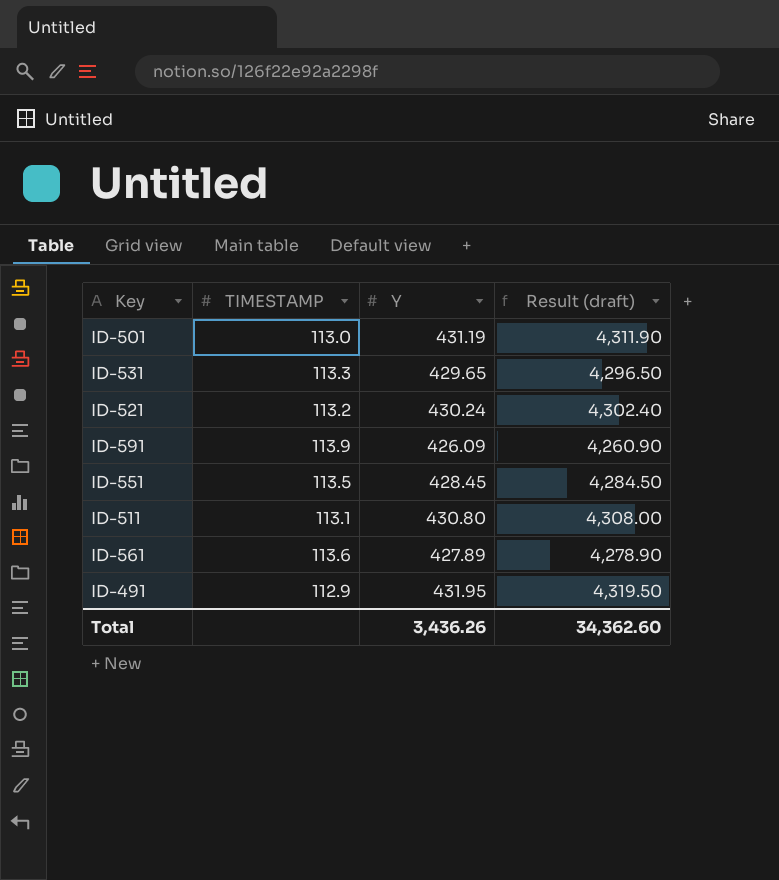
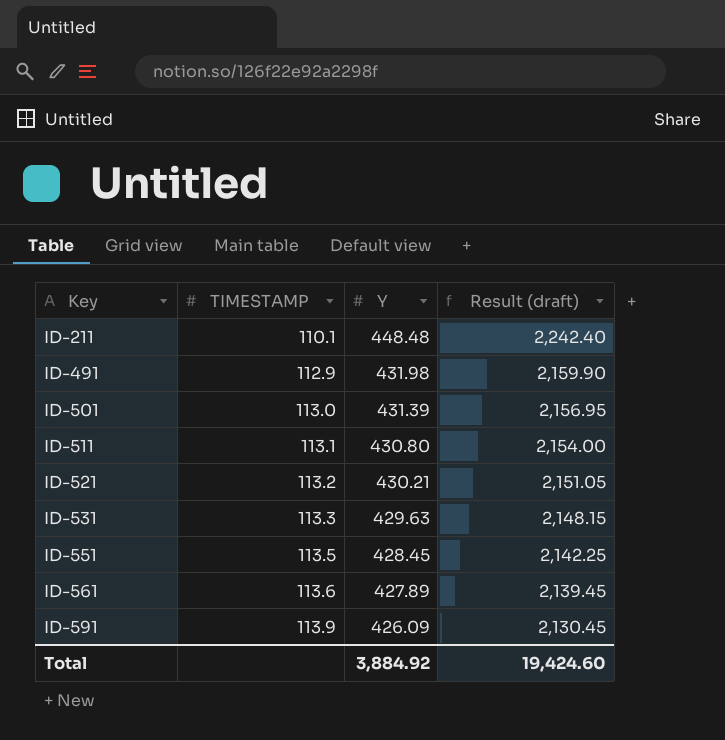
row order: none -> Key ascending
column Result (draft) | formula: [Y] * 10 -> [Y] * 5
row ID-211: none -> 110.1 | 448.48 | 2,242.40
ID-491 | Y: 431.95 -> 431.98
ID-501 | Y: 431.19 -> 431.39
ID-521 | Y: 430.24 -> 430.21
ID-531 | Y: 429.65 -> 429.63
Total | Y: 3,436.26 -> 3,884.92
Total | Result (draft): 34,362.60 -> 19,424.60

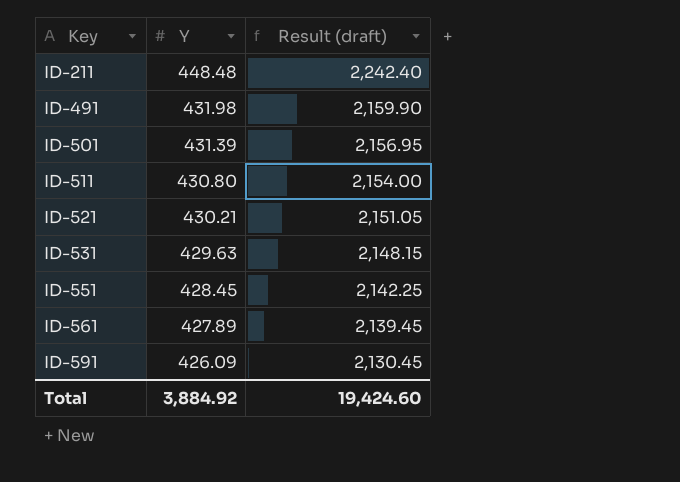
column TIMESTAMP | position: 2 -> none

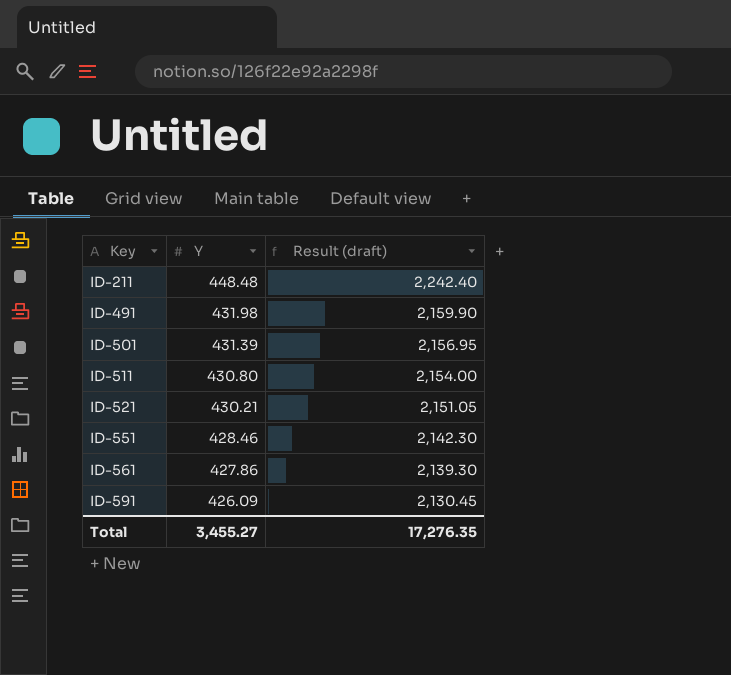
row ID-531: 429.63 | 2,148.15 -> none
ID-551 | Y: 428.45 -> 428.46
ID-551 | Result (draft): 2,142.25 -> 2,142.30
ID-561 | Y: 427.89 -> 427.86
ID-561 | Result (draft): 2,139.45 -> 2,139.30
Total | Y: 3,884.92 -> 3,455.27
Total | Result (draft): 19,424.60 -> 17,276.35

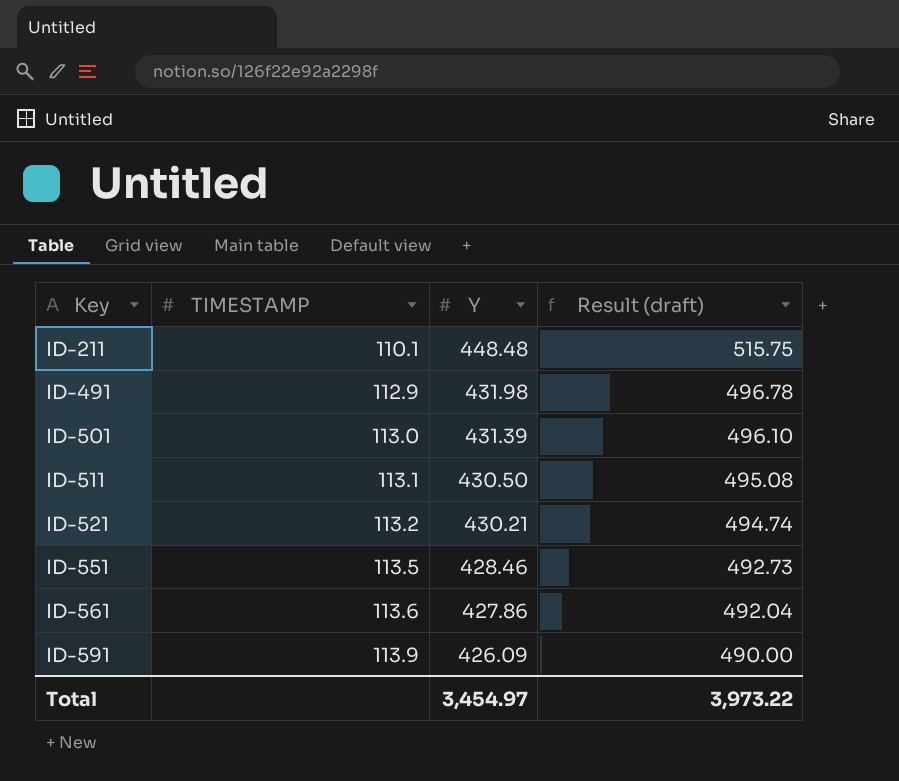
column TIMESTAMP | position: none -> 2
column Result (draft) | formula: [Y] * 5 -> [Y] * 1.15
ID-511 | Y: 430.80 -> 430.50
Total | Y: 3,455.27 -> 3,454.97
Total | Result (draft): 17,276.35 -> 3,973.22

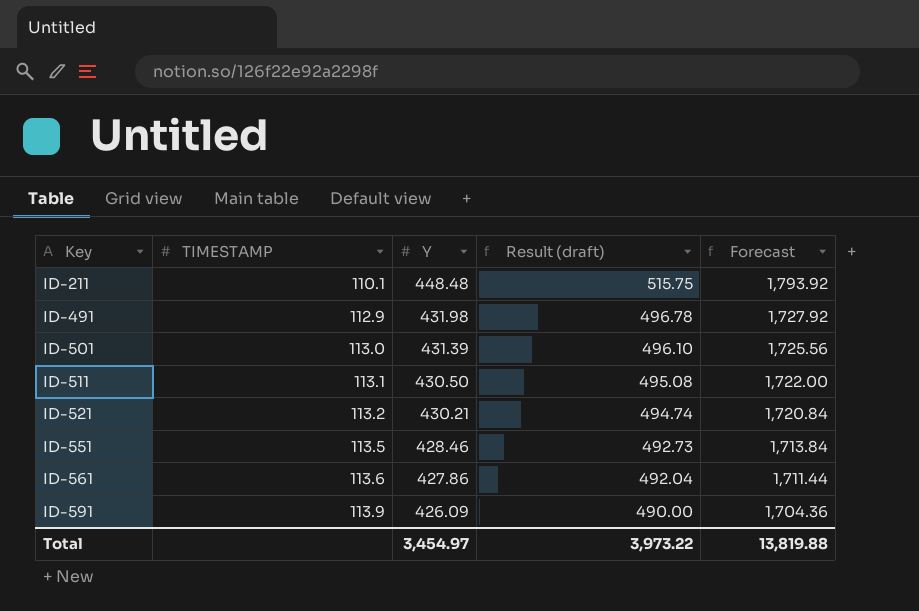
column Forecast | formula: none -> [Y] * 4

